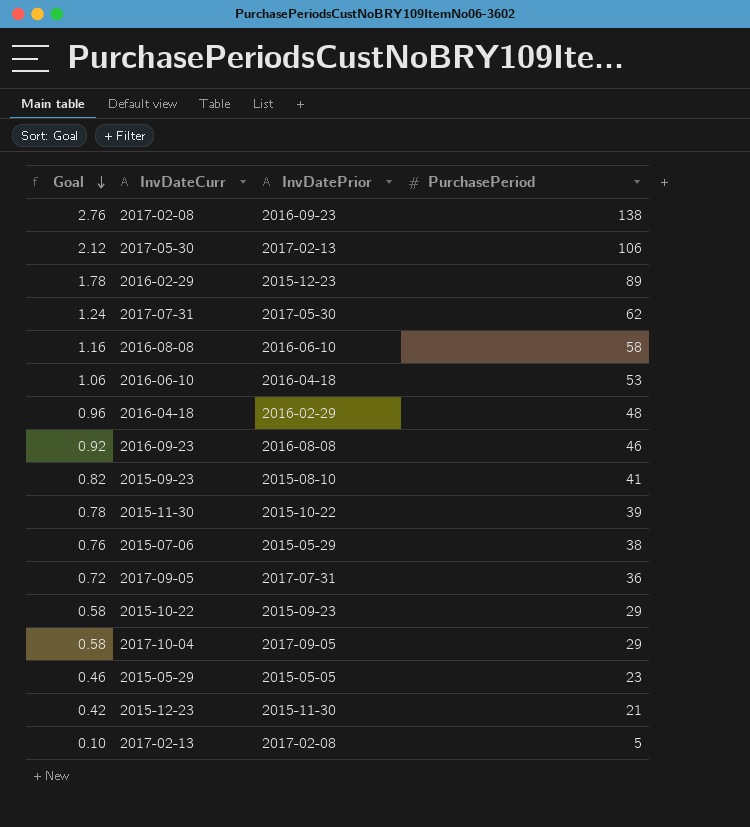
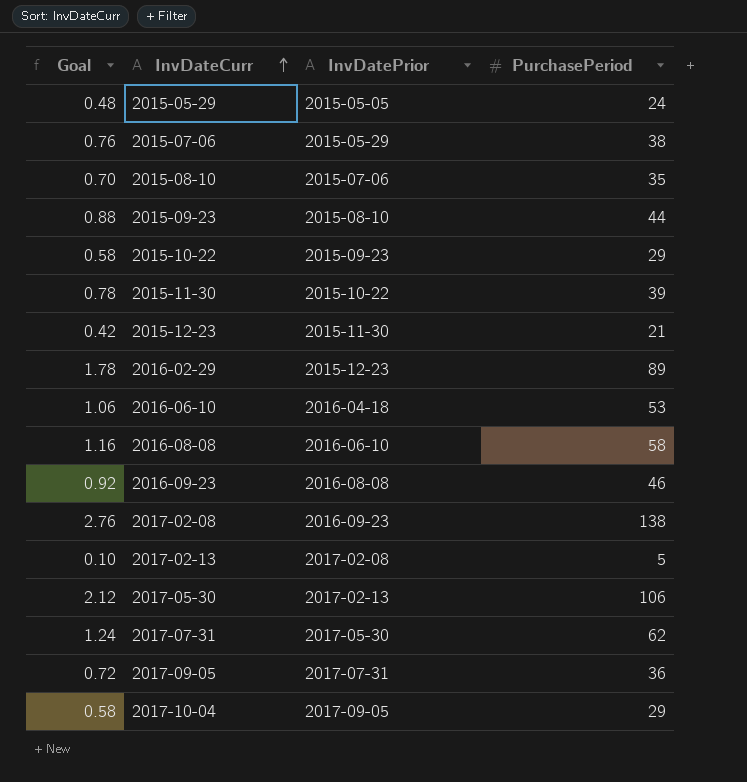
row order: Goal descending -> InvDateCurr ascending
row 2016-04-18: 0.96 | 2016-02-29 | 48 -> none
2015-05-29 | Goal: 0.46 -> 0.48
2015-05-29 | PurchasePeriod: 23 -> 24
row 2015-08-10: none -> 0.70 | 2015-07-06 | 35
2015-09-23 | Goal: 0.82 -> 0.88
2015-09-23 | PurchasePeriod: 41 -> 44

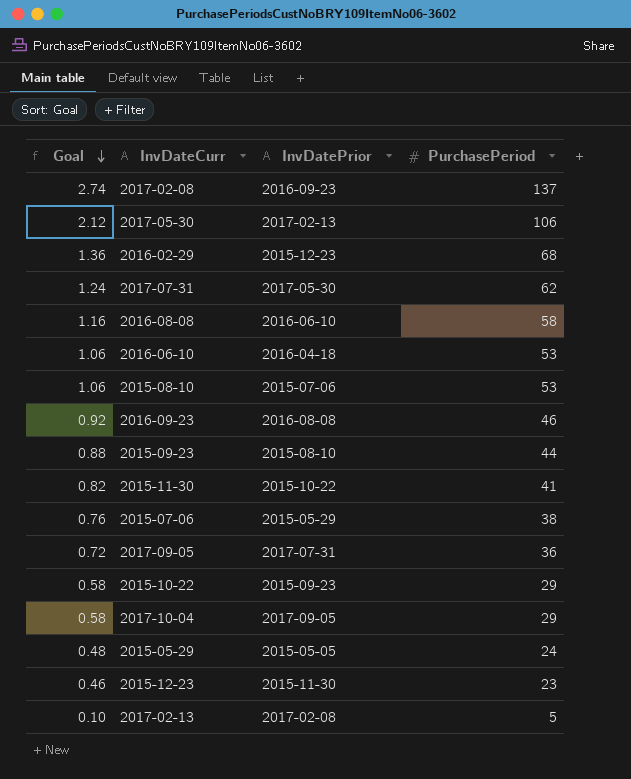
row order: InvDateCurr ascending -> Goal descending
2017-02-08 | Goal: 2.76 -> 2.74
2017-02-08 | PurchasePeriod: 138 -> 137
2016-02-29 | Goal: 1.78 -> 1.36
2016-02-29 | PurchasePeriod: 89 -> 68
2015-08-10 | Goal: 0.70 -> 1.06
2015-08-10 | PurchasePeriod: 35 -> 53
2015-11-30 | Goal: 0.78 -> 0.82
2015-11-30 | PurchasePeriod: 39 -> 41
2015-12-23 | Goal: 0.42 -> 0.46
2015-12-23 | PurchasePeriod: 21 -> 23

